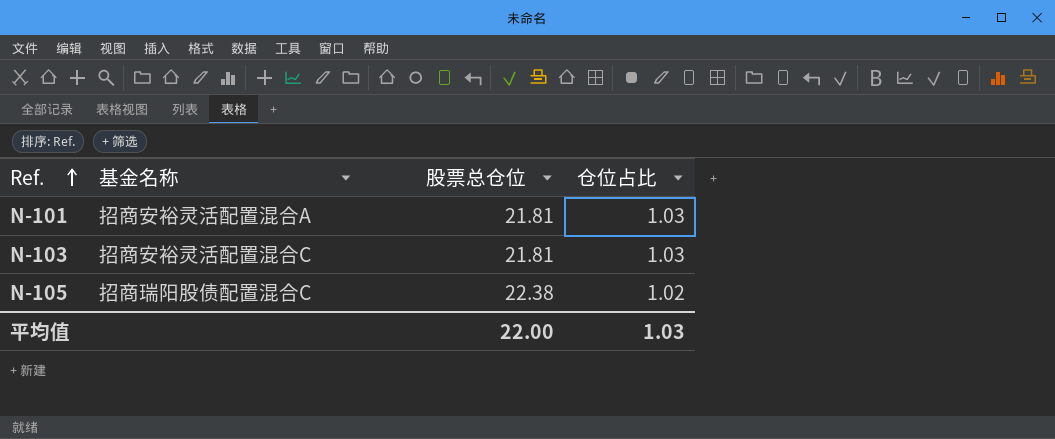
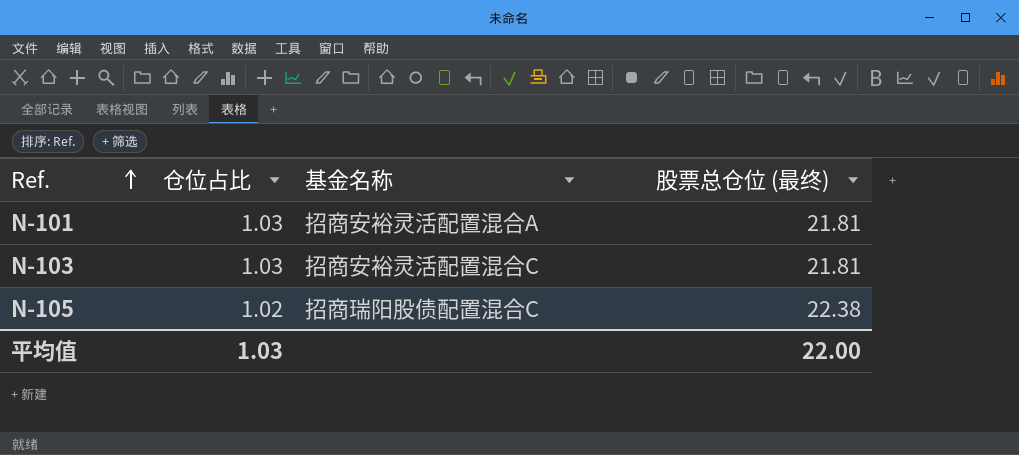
column 仓位占比 | position: 4 -> 2
column name: 股票总仓位 -> 股票总仓位 (最终)

